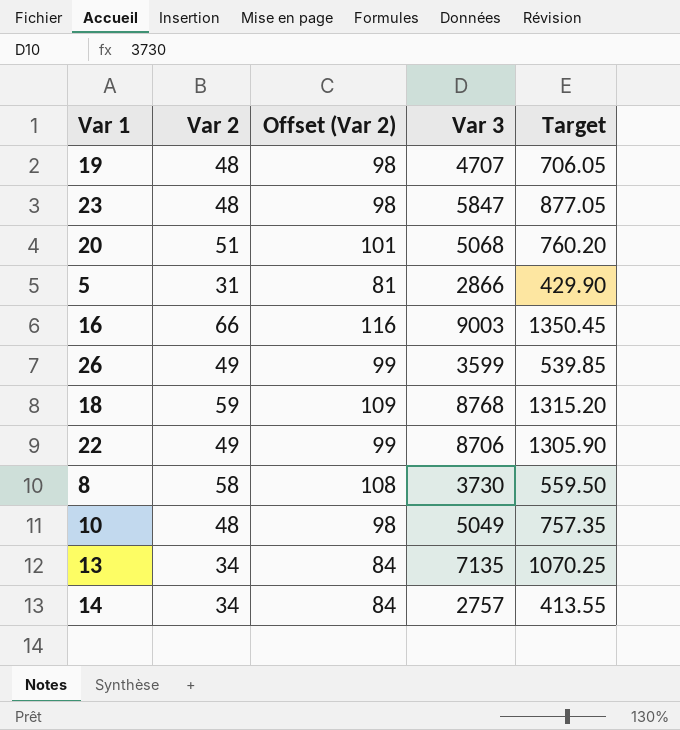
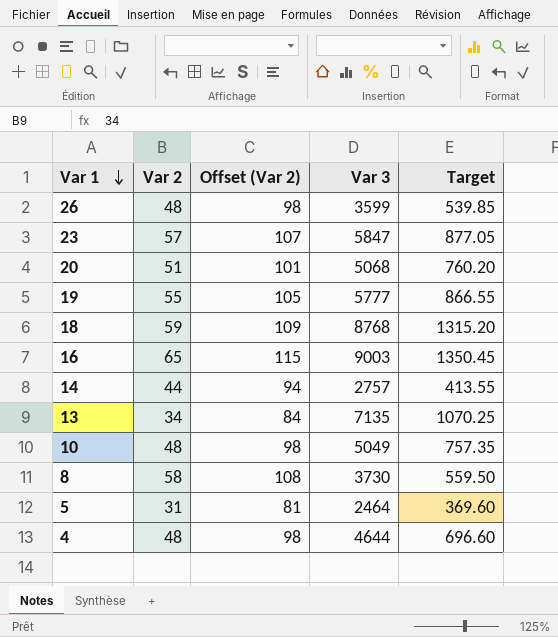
row order: none -> Var 1 descending
row 22: 49 | 99 | 8706 | 1305.90 -> none
26 | Var 2: 49 -> 48
26 | Offset (Var 2): 99 -> 98
23 | Var 2: 48 -> 57
23 | Offset (Var 2): 98 -> 107
19 | Var 2: 48 -> 55
19 | Offset (Var 2): 98 -> 105
19 | Var 3: 4707 -> 5777
19 | Target: 706.05 -> 866.55
16 | Var 2: 66 -> 65
16 | Offset (Var 2): 116 -> 115
14 | Var 2: 34 -> 44
14 | Offset (Var 2): 84 -> 94
5 | Var 3: 2866 -> 2464
5 | Target: 429.90 -> 369.60
row 4: none -> 48 | 98 | 4644 | 696.60

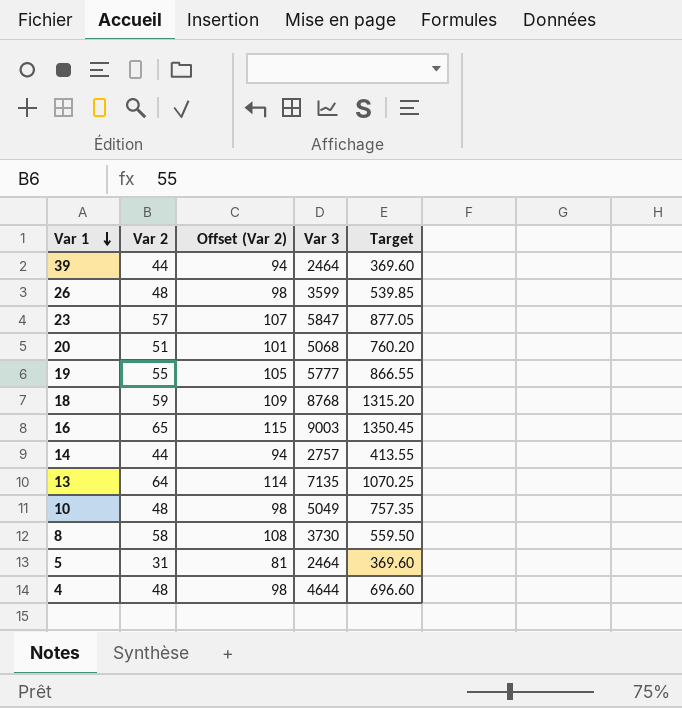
row 39: none -> 44 | 94 | 2464 | 369.60
13 | Var 2: 34 -> 64
13 | Offset (Var 2): 84 -> 114

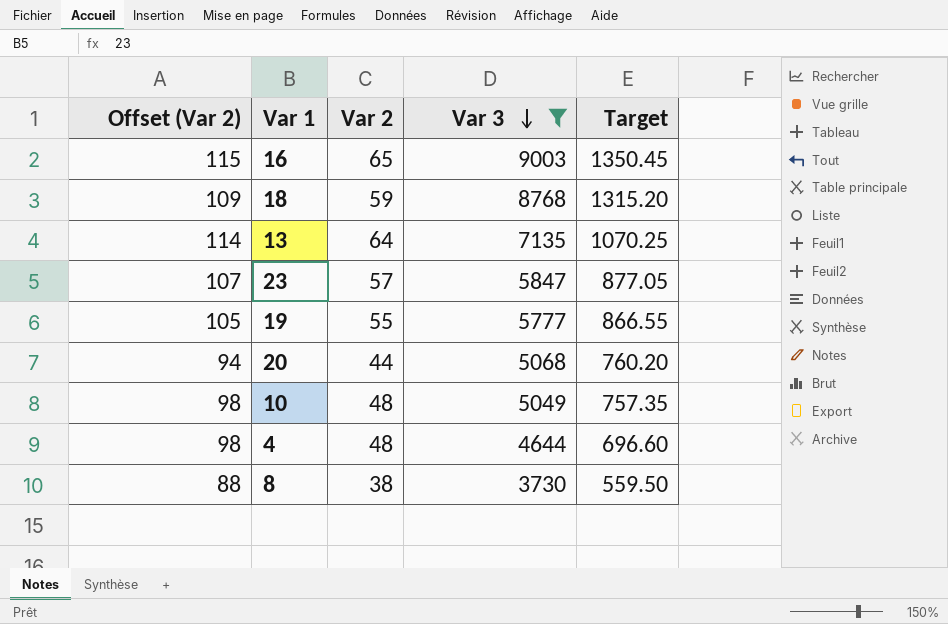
filter: none -> Var 3 >= 3730
row order: Var 1 descending -> Var 3 descending
column Offset (Var 2) | position: 3 -> 1
20 | Offset (Var 2): 101 -> 94
20 | Var 2: 51 -> 44
8 | Offset (Var 2): 108 -> 88
8 | Var 2: 58 -> 38

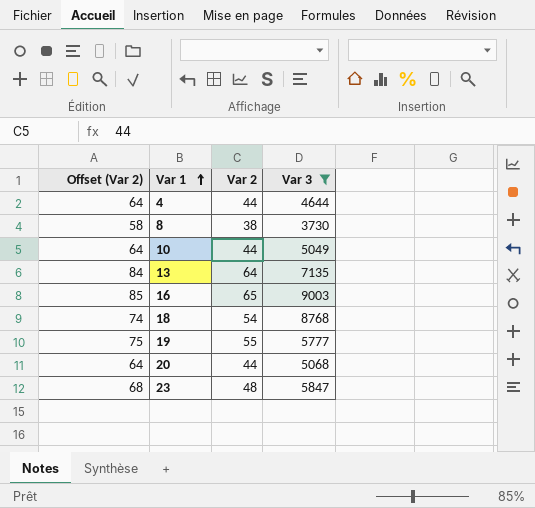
row order: Var 3 descending -> Var 1 ascending
column Target | formula: [Var 3] * 0.15 -> none
column Offset (Var 2) | formula: [Var 2] + 50 -> [Var 2] + 20
4 | Var 2: 48 -> 44
10 | Var 2: 48 -> 44
18 | Var 2: 59 -> 54
23 | Var 2: 57 -> 48

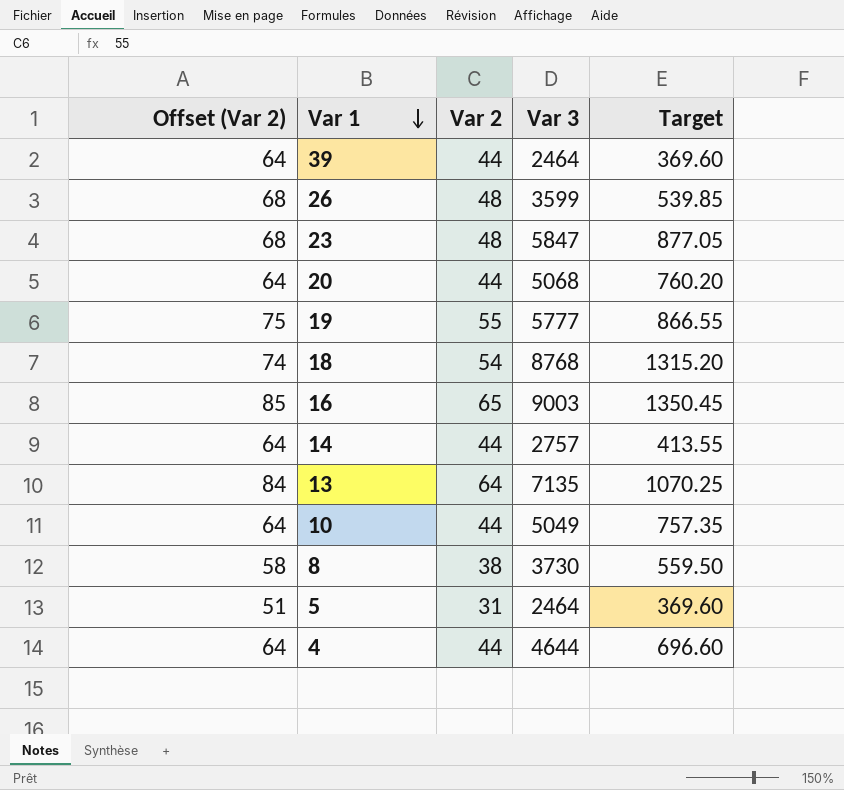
filter: Var 3 >= 3730 -> none
row order: Var 1 ascending -> Var 1 descending
column Target | formula: none -> [Var 3] * 0.15

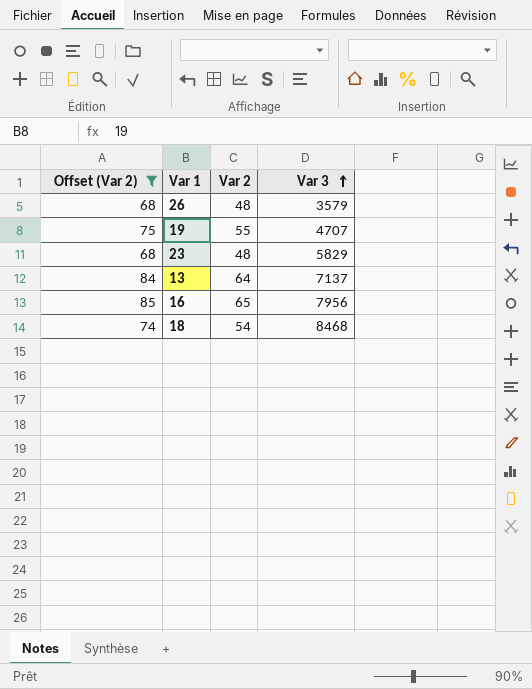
filter: none -> Offset (Var 2) >= 68
row order: Var 1 descending -> Var 3 ascending
column Target | formula: [Var 3] * 0.15 -> none
26 | Var 3: 3599 -> 3579
19 | Var 3: 5777 -> 4707
23 | Var 3: 5847 -> 5829
13 | Var 3: 7135 -> 7137
16 | Var 3: 9003 -> 7956
18 | Var 3: 8768 -> 8468

